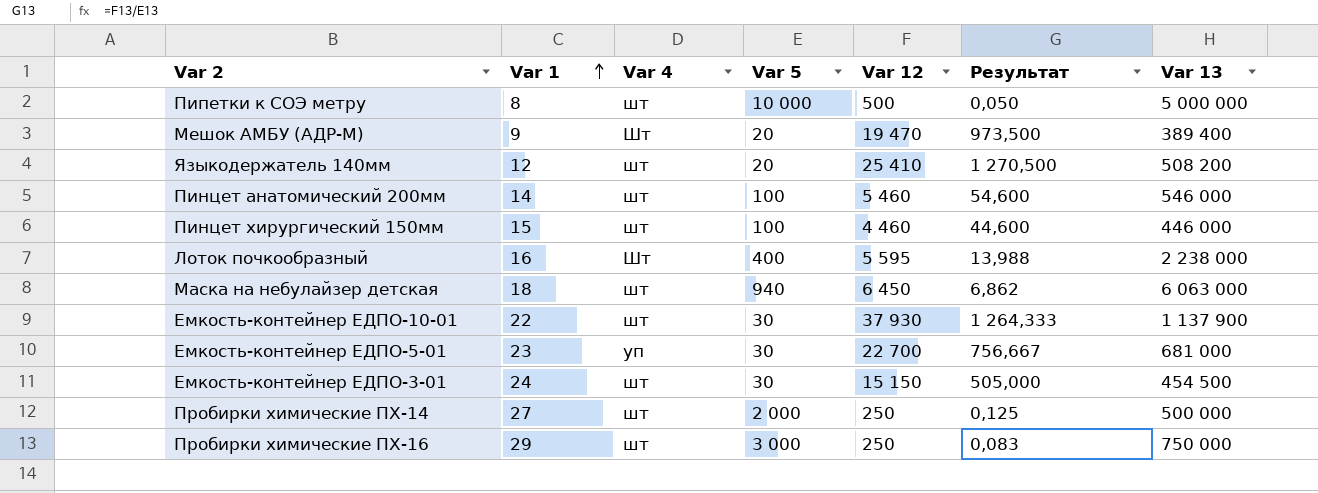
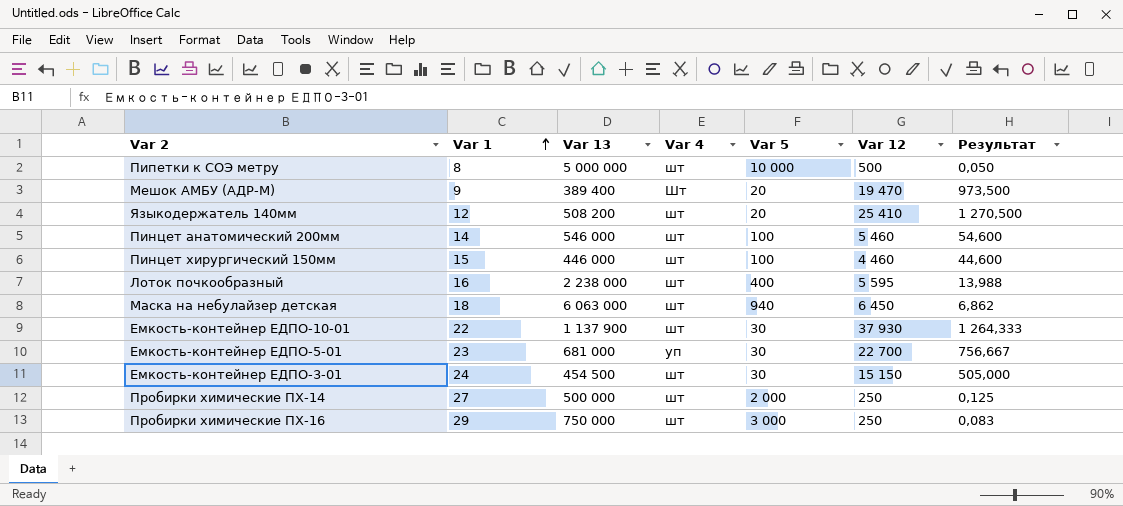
column Var 13 | position: 7 -> 3
Лоток почкообразный | Var 4: Шт -> шт

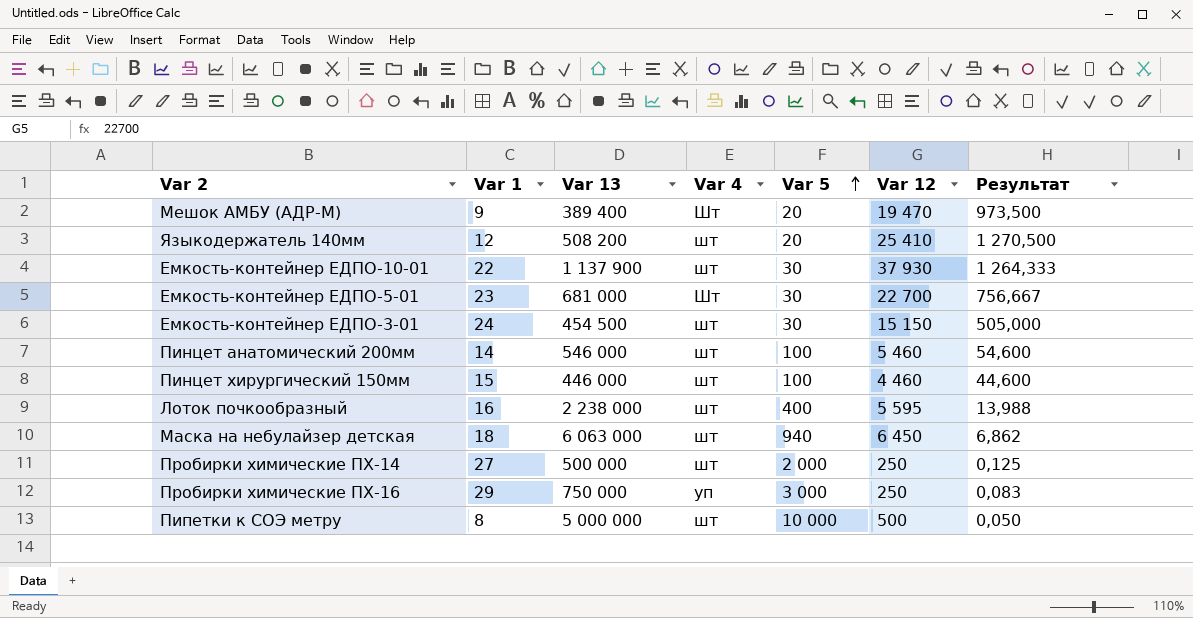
row order: Var 1 ascending -> Var 5 ascending
Емкость-контейнер ЕДПО-5-01 | Var 4: уп -> Шт
Пробирки химические ПХ-16 | Var 4: шт -> уп

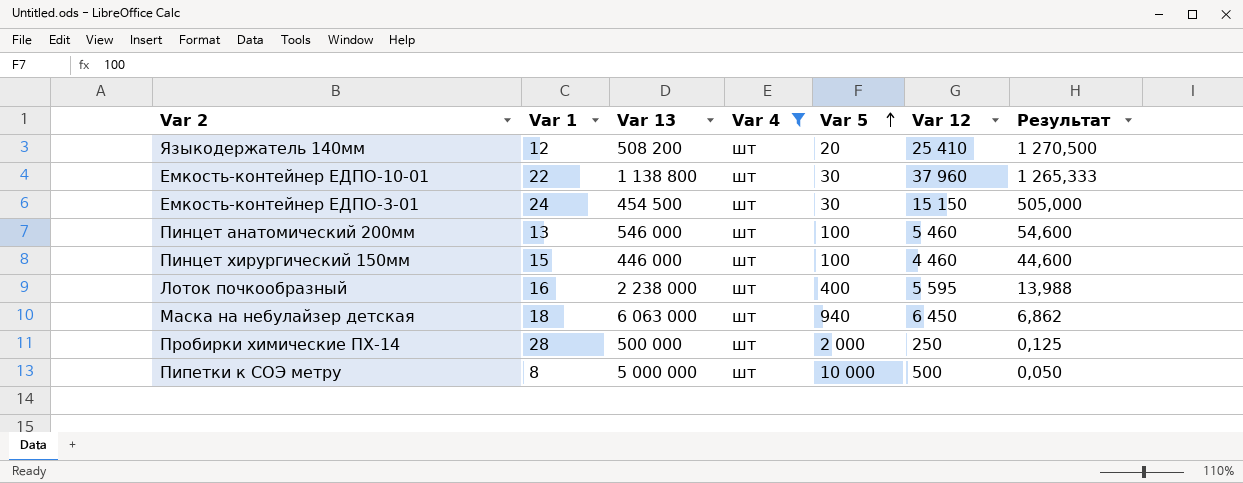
filter: none -> Var 4 = шт
Емкость-контейнер ЕДПО-10-01 | Var 13: 1 137 900 -> 1 138 800
Емкость-контейнер ЕДПО-10-01 | Var 12: 37 930 -> 37 960
Емкость-контейнер ЕДПО-10-01 | Результат: 1 264,333 -> 1 265,333
Пинцет анатомический 200мм | Var 1: 14 -> 13
Пробирки химические ПХ-14 | Var 1: 27 -> 28

